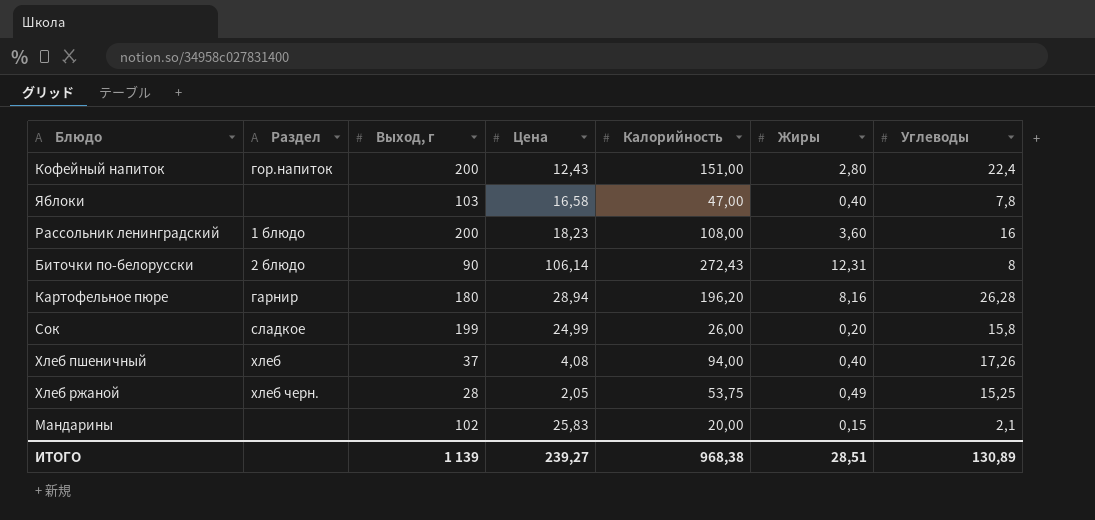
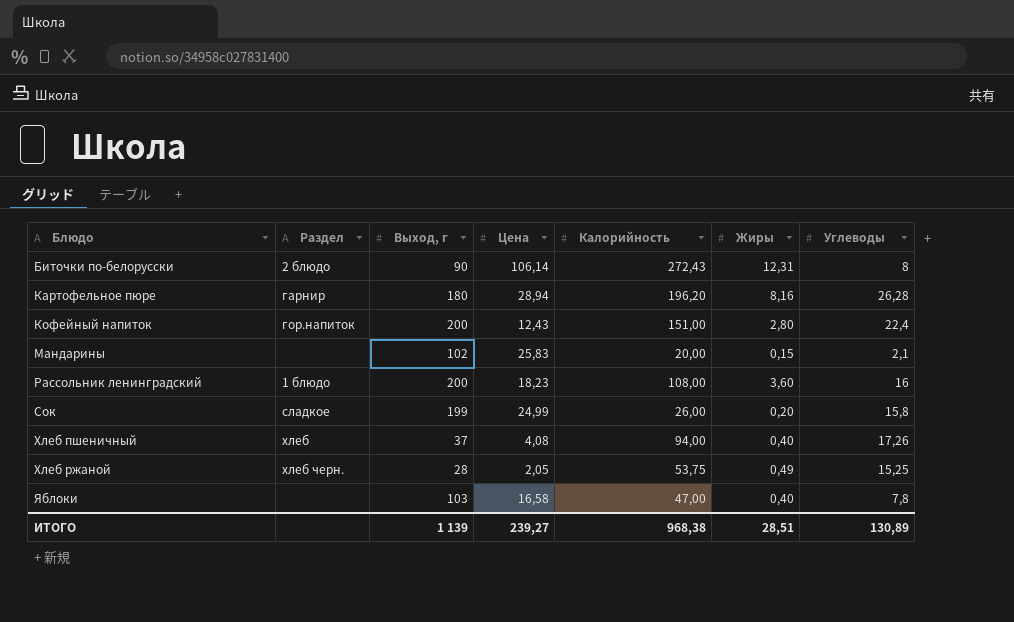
row order: none -> Блюдо ascending

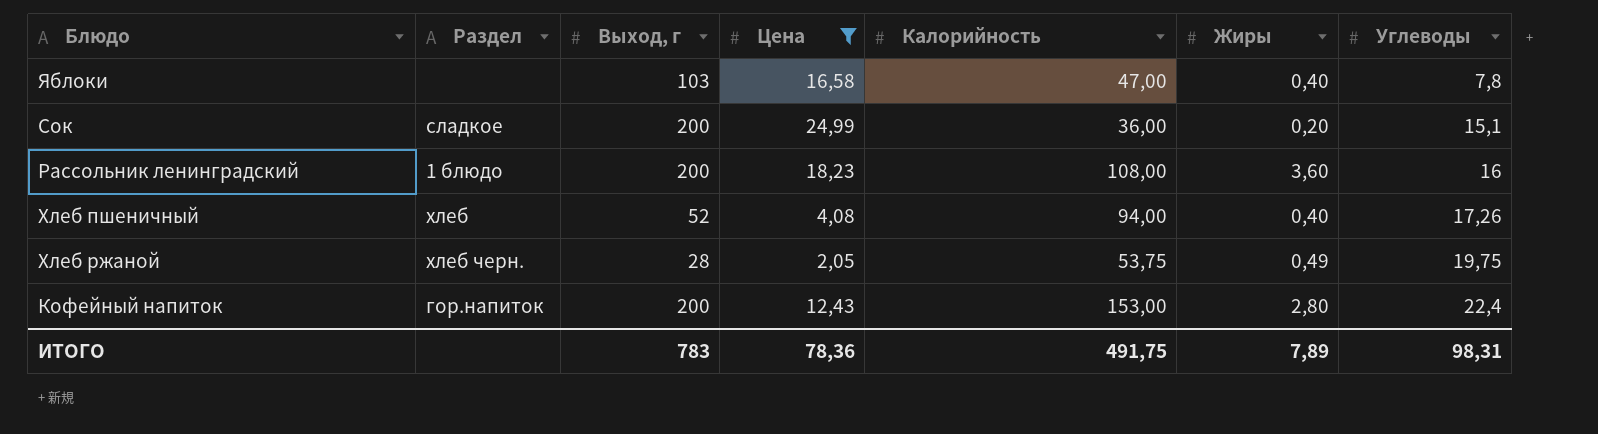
filter: none -> Цена <= 24,99
row order: Блюдо ascending -> Углеводы ascending
Сок | Выход, г: 199 -> 200
Сок | Калорийность: 26,00 -> 36,00
Сок | Углеводы: 15,8 -> 15,1
Хлеб пшеничный | Выход, г: 37 -> 52
Хлеб ржаной | Углеводы: 15,25 -> 19,75
Кофейный напиток | Калорийность: 151,00 -> 153,00
ИТОГО | Выход, г: 1 139 -> 783
ИТОГО | Цена: 239,27 -> 78,36
ИТОГО | Калорийность: 968,38 -> 491,75
ИТОГО | Жиры: 28,51 -> 7,89
ИТОГО | Углеводы: 130,89 -> 98,31

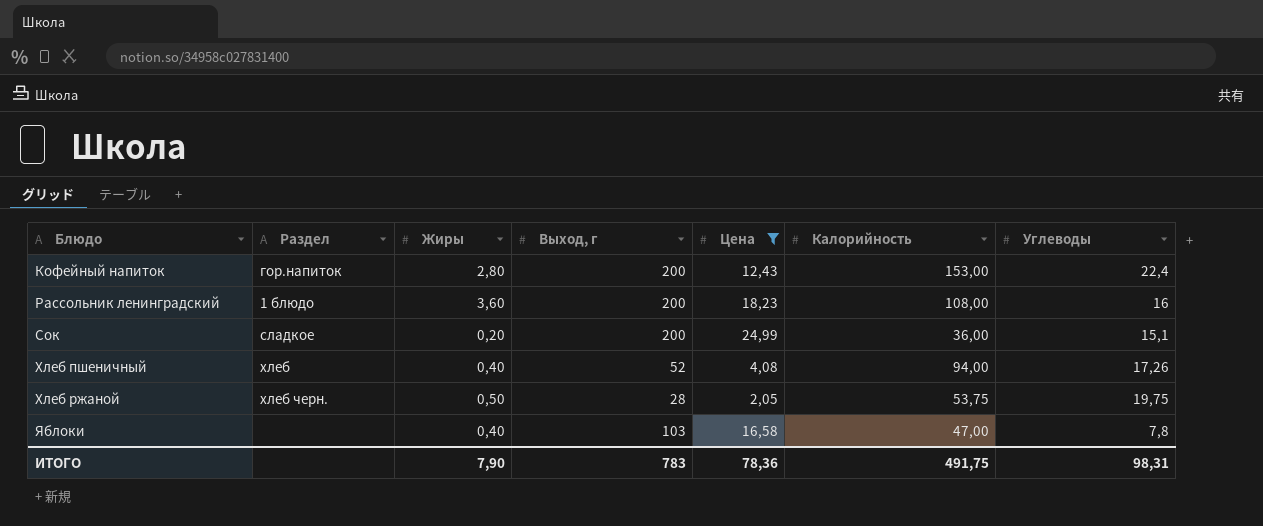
row order: Углеводы ascending -> Блюдо ascending
column Жиры | position: 6 -> 3
Хлеб ржаной | Жиры: 0,49 -> 0,50
ИТОГО | Жиры: 7,89 -> 7,90

